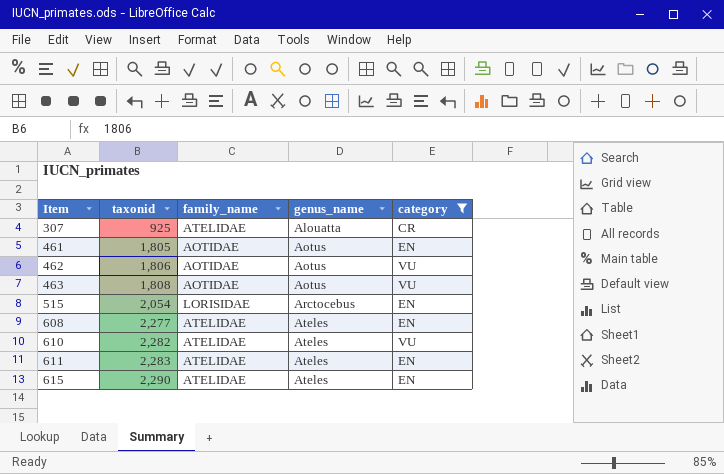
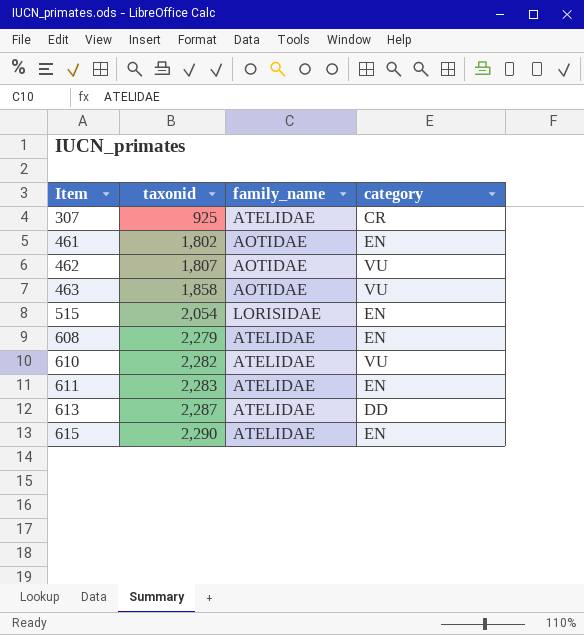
filter: category != DD -> none
column genus_name | position: 4 -> none
461 | taxonid: 1,805 -> 1,802
462 | taxonid: 1,806 -> 1,807
463 | taxonid: 1,808 -> 1,858
608 | taxonid: 2,277 -> 2,279

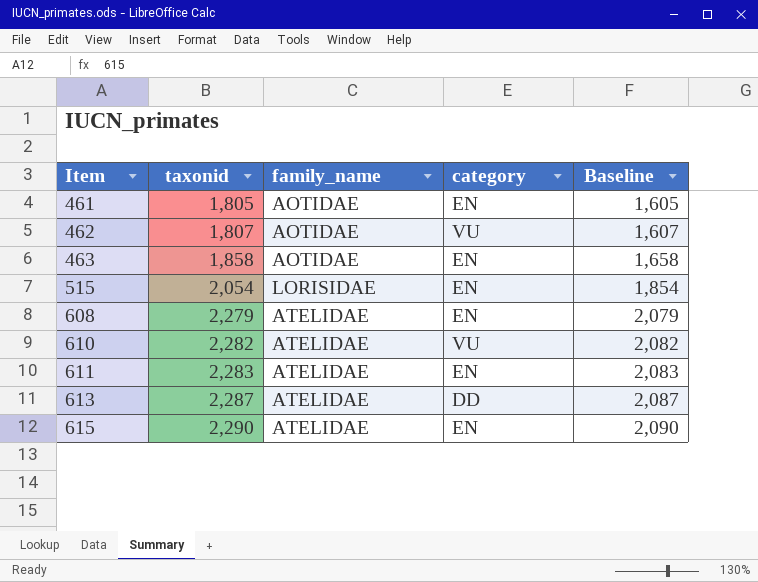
column Baseline | formula: none -> [taxonid] - 200
row 307: 925 | ATELIDAE | CR -> none
461 | taxonid: 1,802 -> 1,805
463 | category: VU -> EN

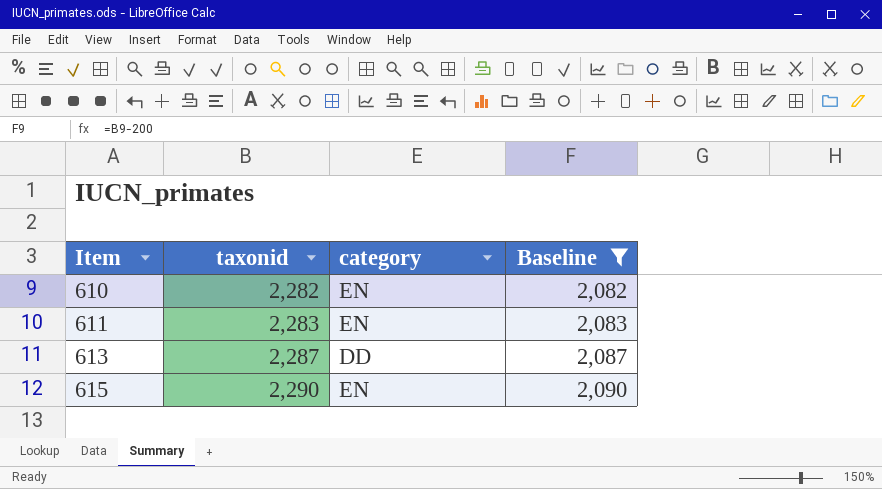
filter: none -> Baseline >= 2,082
column family_name | position: 3 -> none
610 | category: VU -> EN

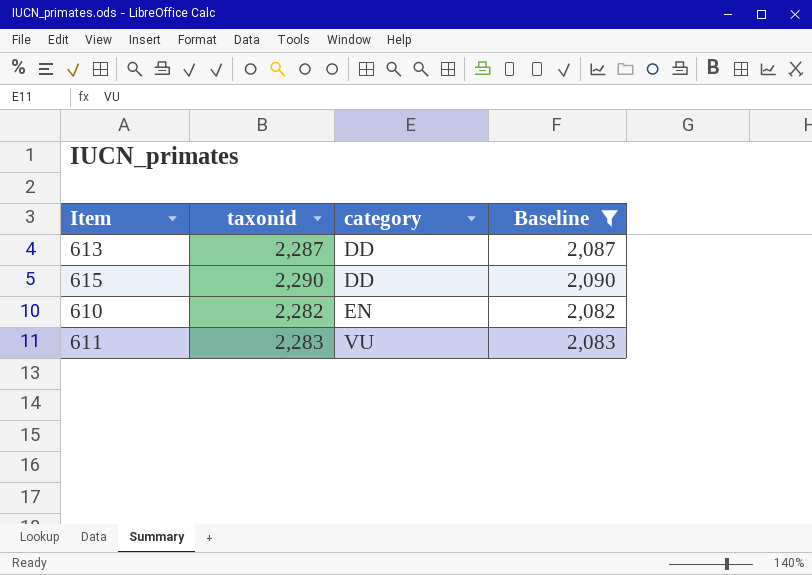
row order: Item ascending -> category ascending
615 | category: EN -> DD
611 | category: EN -> VU

